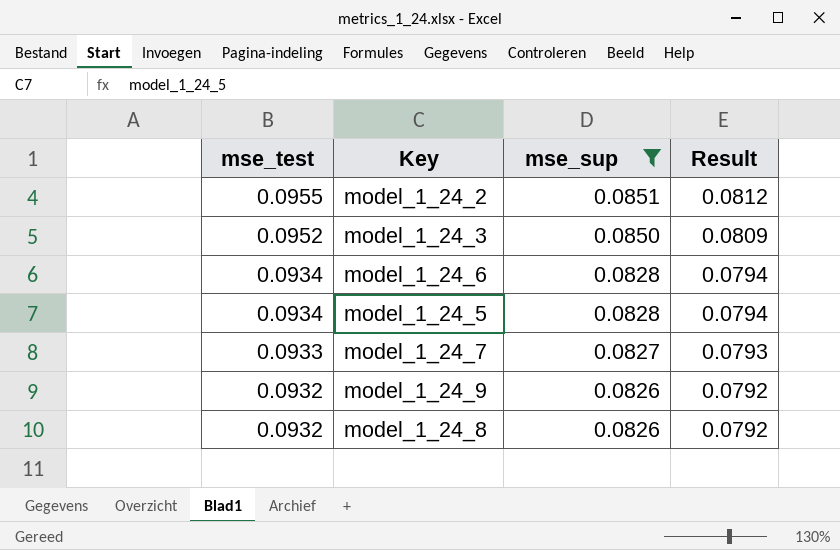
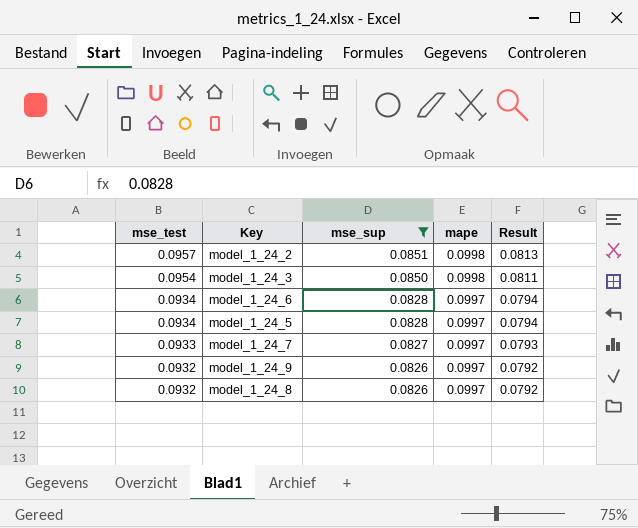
column mape | position: none -> 4
model_1_24_2 | mse_test: 0.0955 -> 0.0957
model_1_24_2 | Result: 0.0812 -> 0.0813
model_1_24_3 | mse_test: 0.0952 -> 0.0954
model_1_24_3 | Result: 0.0809 -> 0.0811

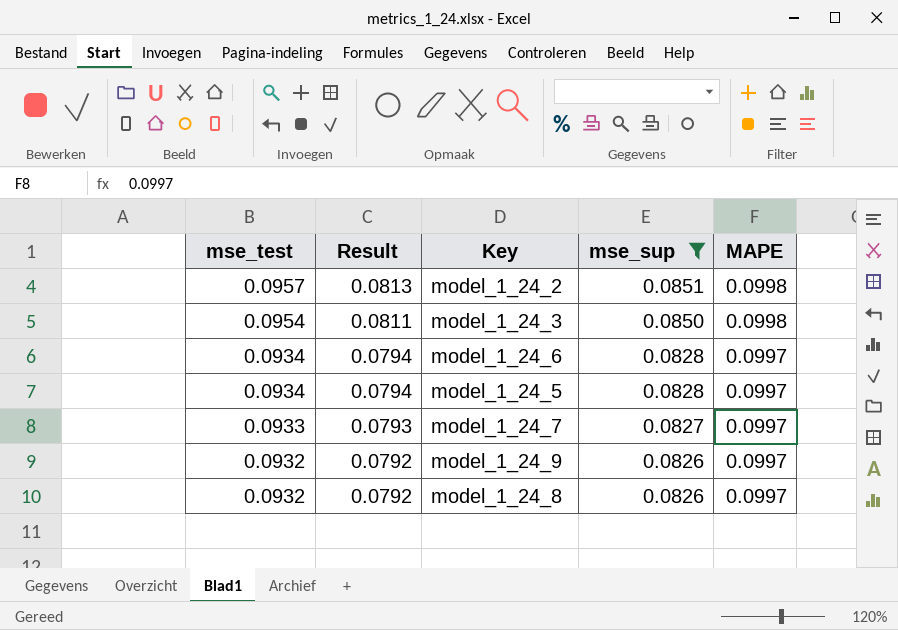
column Result | position: 5 -> 2
column name: mape -> MAPE

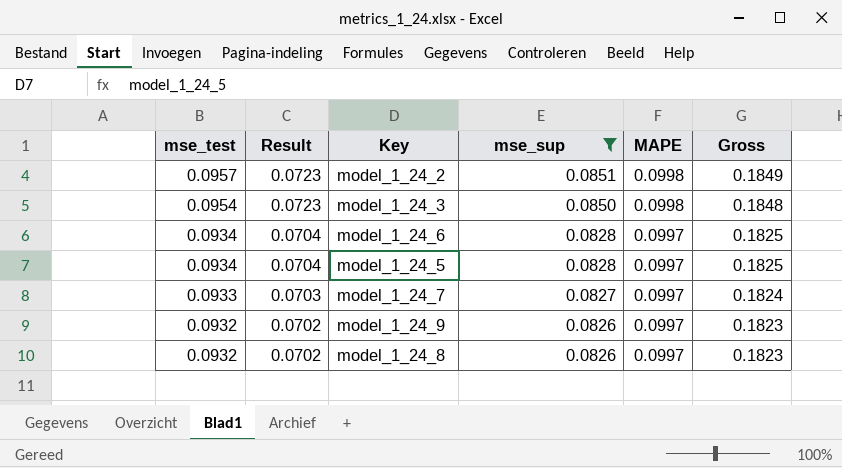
column Result | formula: [mse_test] * 0.85 -> [mse_sup] * 0.85
column Gross | formula: none -> [mse_sup] + [MAPE]

